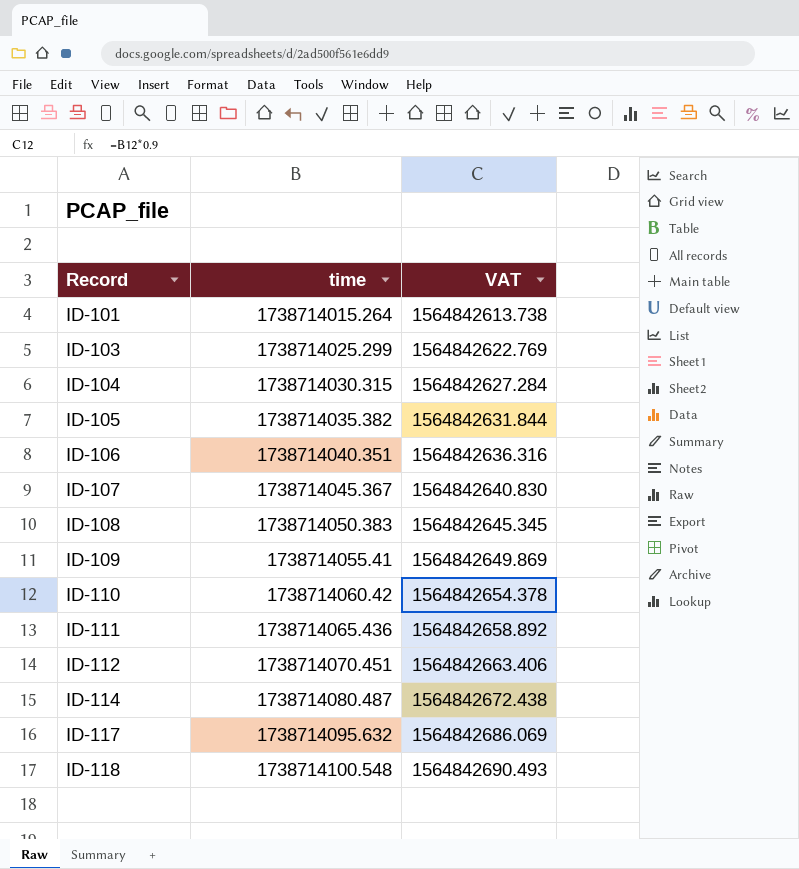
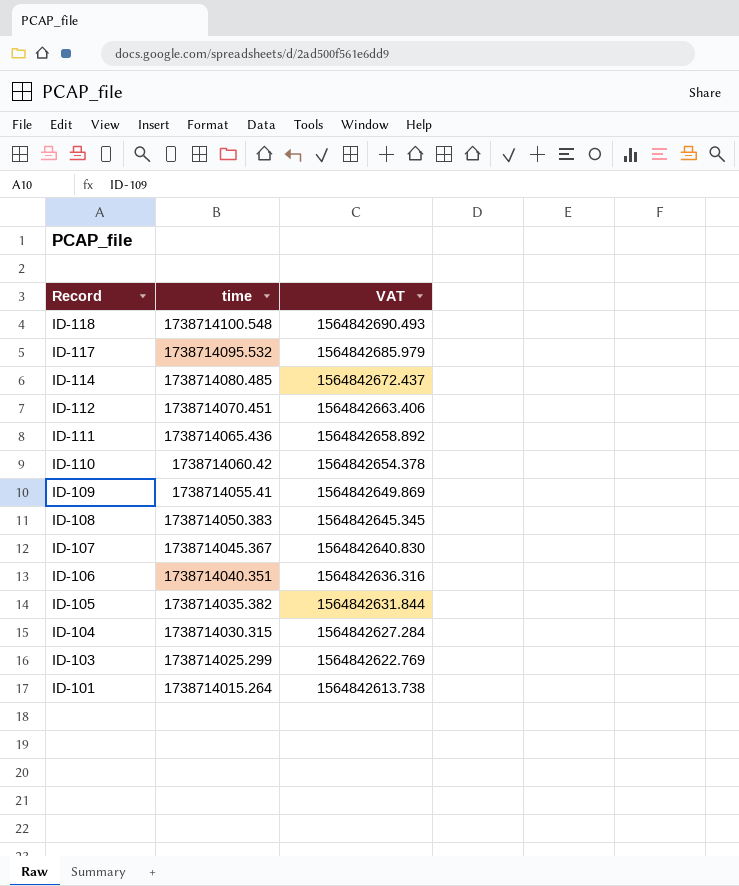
row order: Record ascending -> Record descending
ID-117 | time: 1738714095.632 -> 1738714095.532
ID-117 | VAT: 1564842686.069 -> 1564842685.979
ID-114 | time: 1738714080.487 -> 1738714080.485
ID-114 | VAT: 1564842672.438 -> 1564842672.437

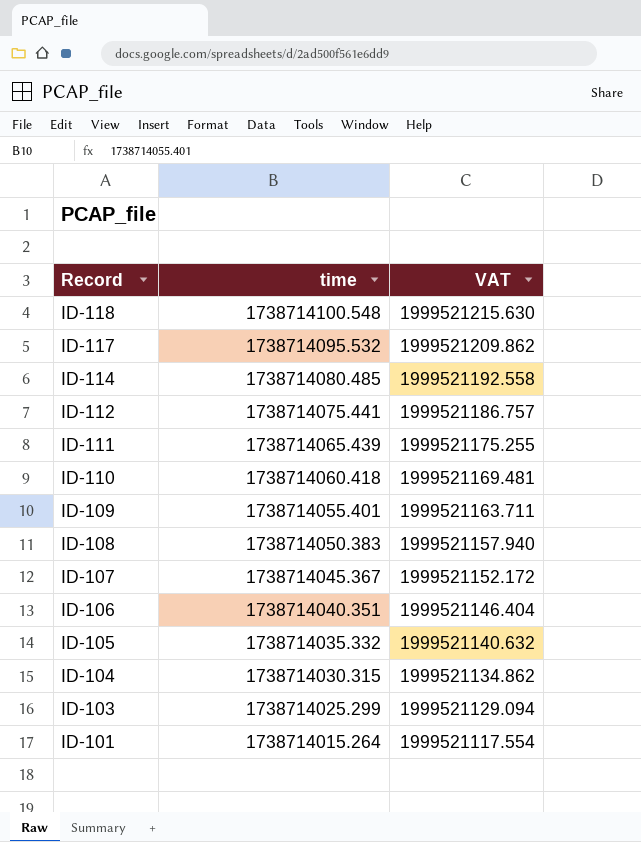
column VAT | formula: [time] * 0.9 -> [time] * 1.15
ID-112 | time: 1738714070.451 -> 1738714075.441
ID-111 | time: 1738714065.436 -> 1738714065.439
ID-110 | time: 1738714060.42 -> 1738714060.418
ID-109 | time: 1738714055.41 -> 1738714055.401
ID-105 | time: 1738714035.382 -> 1738714035.332

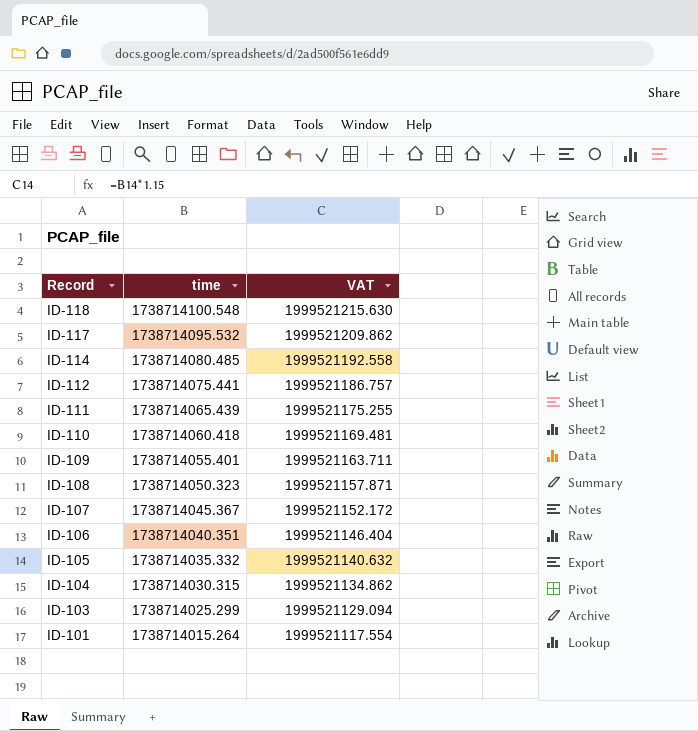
ID-108 | time: 1738714050.383 -> 1738714050.323
ID-108 | VAT: 1999521157.940 -> 1999521157.871

